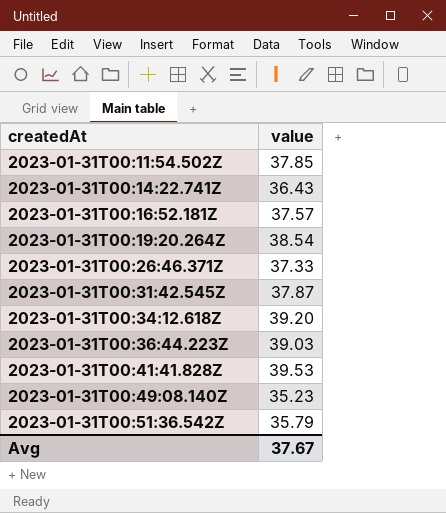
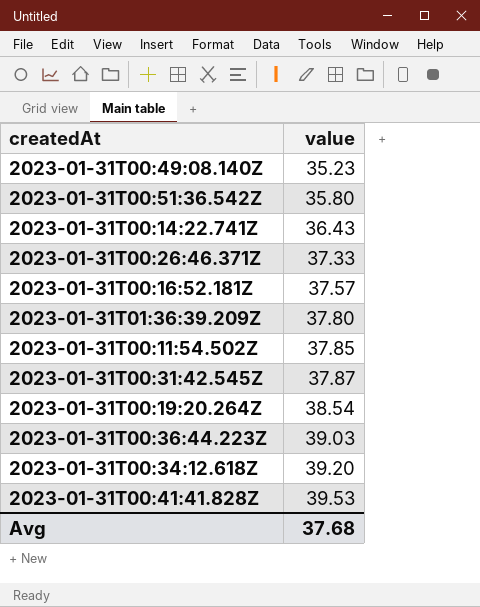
row order: createdAt ascending -> value ascending
2023-01-31T00:51:36.542Z | value: 35.79 -> 35.80
row 2023-01-31T01:36:39.209Z: none -> 37.80
Avg | value: 37.67 -> 37.68

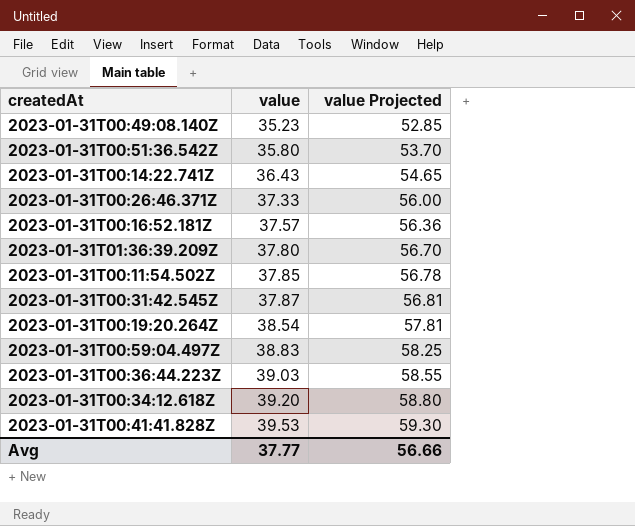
column value Projected | formula: none -> [value] * 1.5
row 2023-01-31T00:59:04.497Z: none -> 38.83 | 58.25
Avg | value: 37.68 -> 37.77

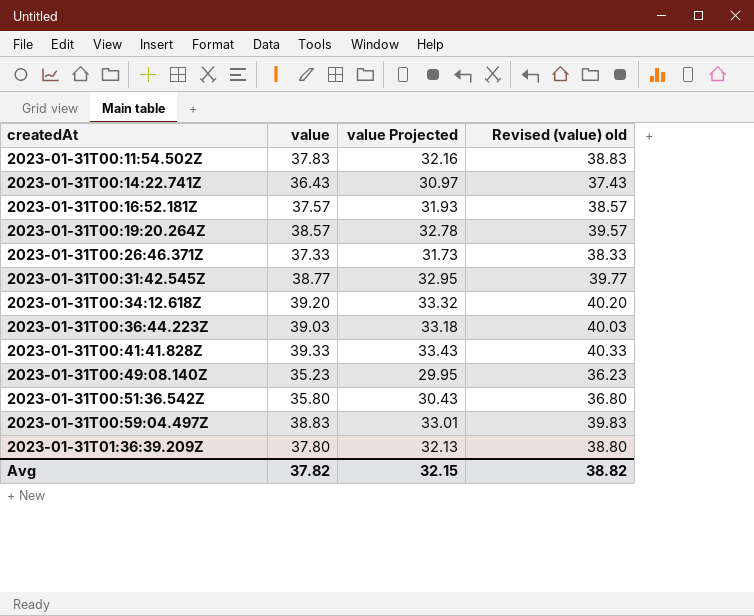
row order: value ascending -> createdAt ascending
column value Projected | formula: [value] * 1.5 -> [value] * 0.85
column Revised (value) old | formula: none -> [value] + 1
2023-01-31T00:11:54.502Z | value: 37.85 -> 37.83
2023-01-31T00:19:20.264Z | value: 38.54 -> 38.57
2023-01-31T00:31:42.545Z | value: 37.87 -> 38.77
2023-01-31T00:41:41.828Z | value: 39.53 -> 39.33
Avg | value: 37.77 -> 37.82
Avg | value Projected: 56.66 -> 32.15

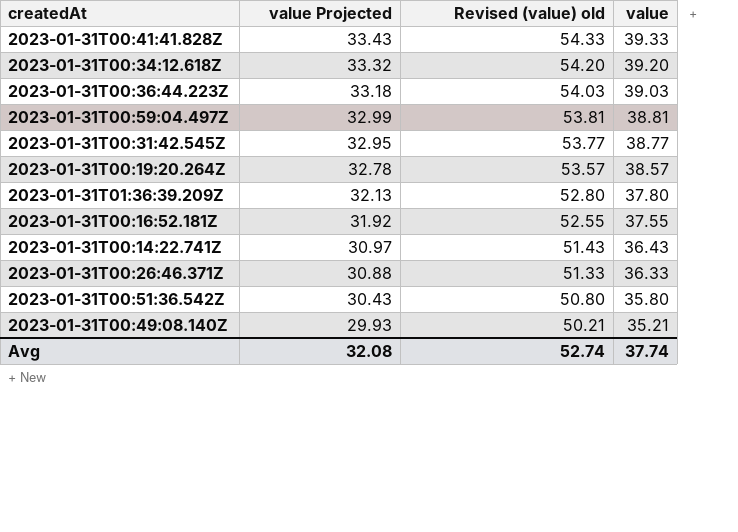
row order: createdAt ascending -> value Projected descending
column Revised (value) old | formula: [value] + 1 -> [value] + 15
column value | position: 2 -> 4
row 2023-01-31T00:11:54.502Z: 37.83 | 32.16 | 38.83 -> none
2023-01-31T00:59:04.497Z | value Projected: 33.01 -> 32.99
2023-01-31T00:59:04.497Z | value: 38.83 -> 38.81
2023-01-31T00:16:52.181Z | value Projected: 31.93 -> 31.92
2023-01-31T00:16:52.181Z | value: 37.57 -> 37.55
2023-01-31T00:26:46.371Z | value Projected: 31.73 -> 30.88
2023-01-31T00:26:46.371Z | value: 37.33 -> 36.33
2023-01-31T00:49:08.140Z | value Projected: 29.95 -> 29.93
2023-01-31T00:49:08.140Z | value: 35.23 -> 35.21
Avg | value Projected: 32.15 -> 32.08
Avg | Revised (value) old: 38.82 -> 52.74
Avg | value: 37.82 -> 37.74

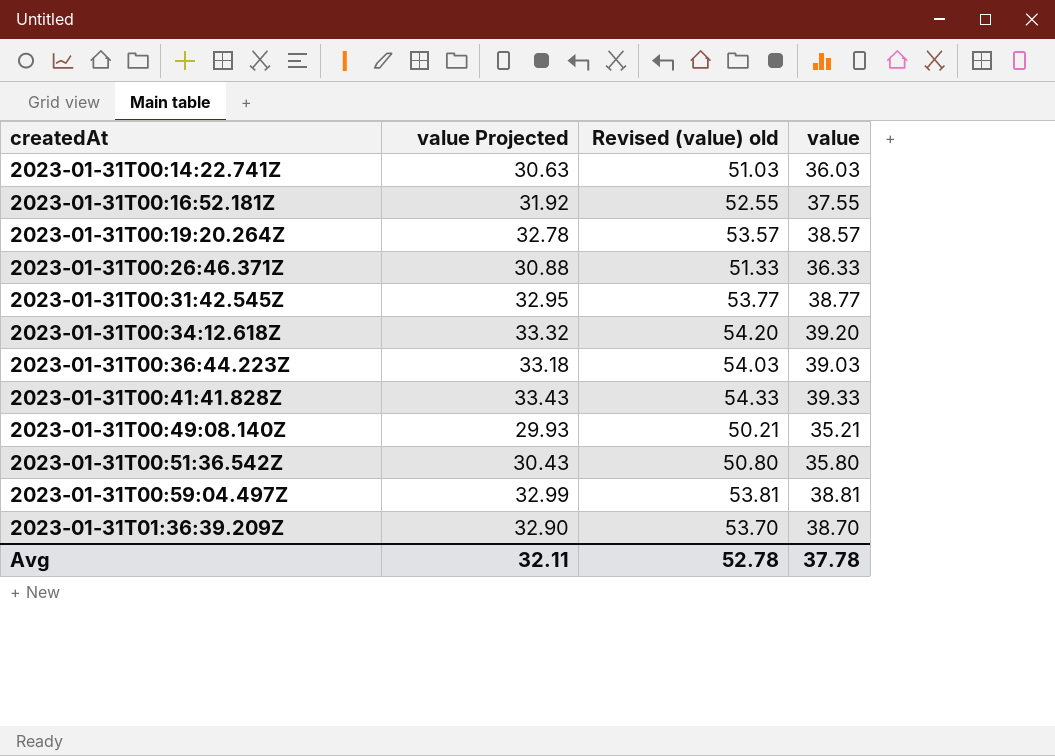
row order: value Projected descending -> createdAt ascending
2023-01-31T00:14:22.741Z | value Projected: 30.97 -> 30.63
2023-01-31T00:14:22.741Z | Revised (value) old: 51.43 -> 51.03
2023-01-31T00:14:22.741Z | value: 36.43 -> 36.03
2023-01-31T01:36:39.209Z | value Projected: 32.13 -> 32.90
2023-01-31T01:36:39.209Z | Revised (value) old: 52.80 -> 53.70
2023-01-31T01:36:39.209Z | value: 37.80 -> 38.70
Avg | value Projected: 32.08 -> 32.11
Avg | Revised (value) old: 52.74 -> 52.78
Avg | value: 37.74 -> 37.78

